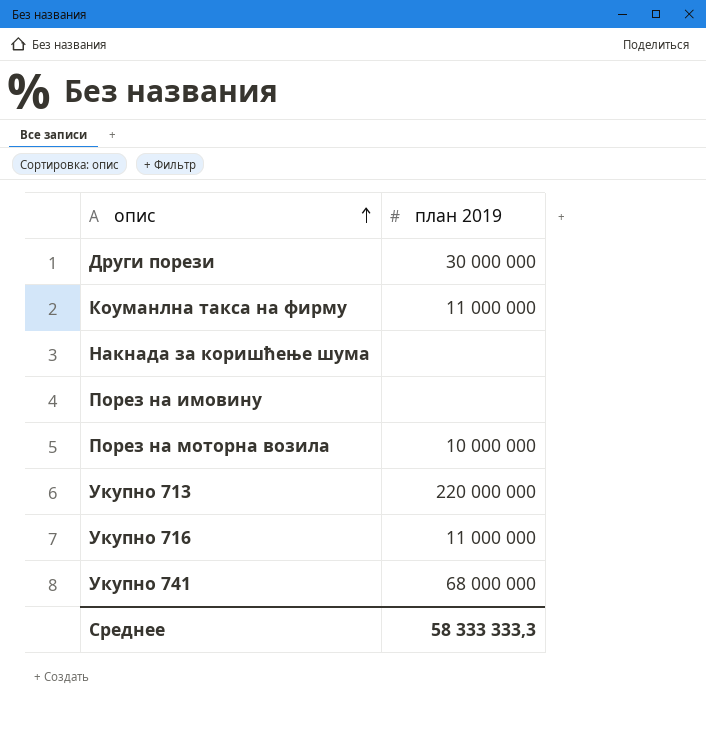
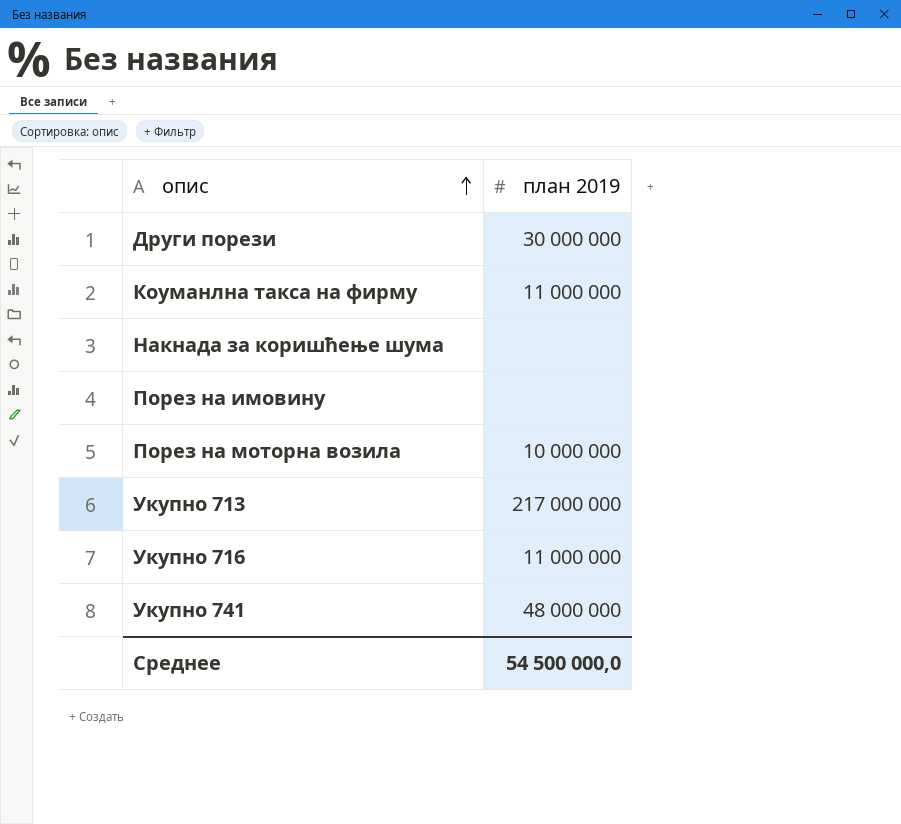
Укупно 713 | план 2019: 220 000 000 -> 217 000 000
Укупно 741 | план 2019: 68 000 000 -> 48 000 000
Среднее | план 2019: 58 333 333,3 -> 54 500 000,0

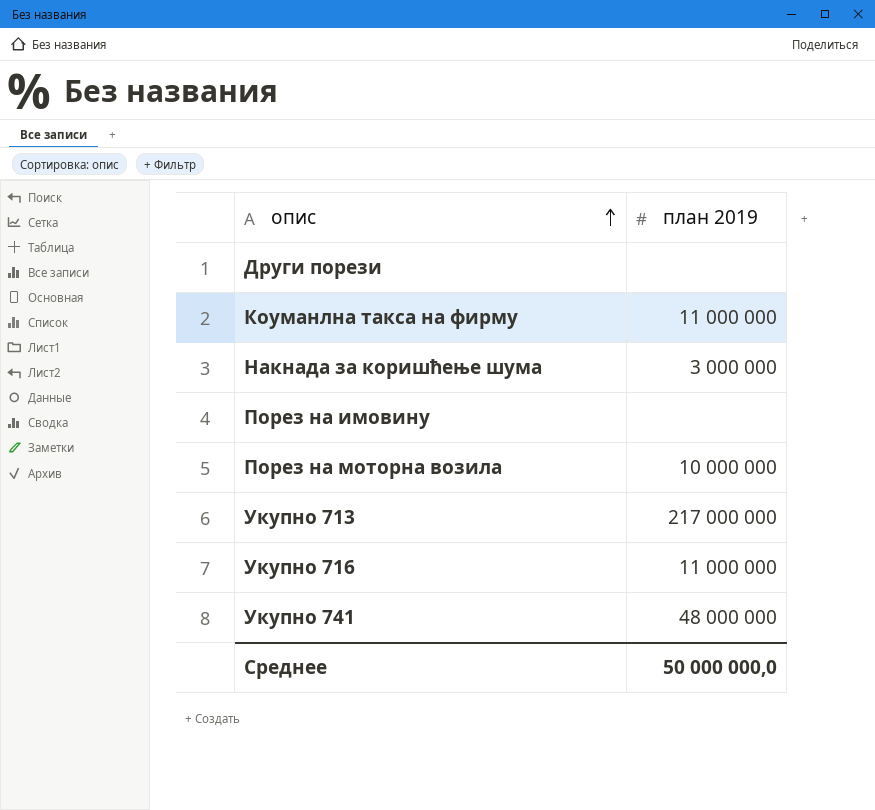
Други порези | план 2019: 30 000 000 -> none
Накнада за коришћење шума | план 2019: none -> 3 000 000
Среднее | план 2019: 54 500 000,0 -> 50 000 000,0

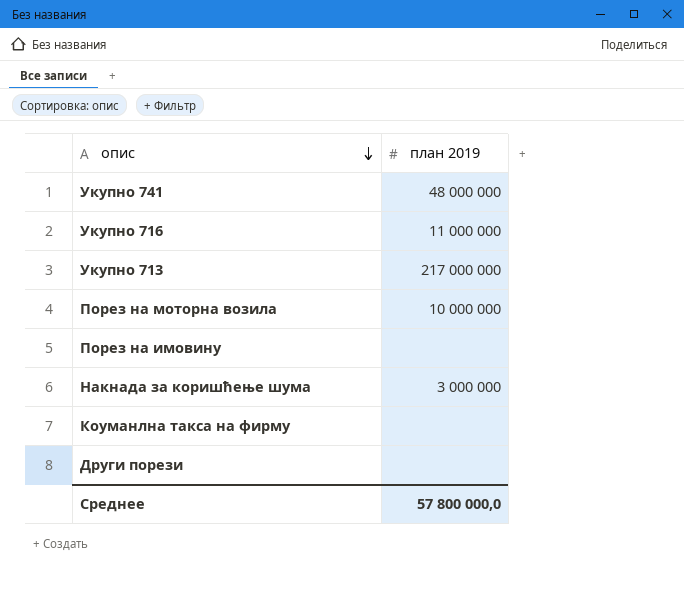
row order: опис ascending -> опис descending
Коуманлна такса на фирму | план 2019: 11 000 000 -> none
Среднее | план 2019: 50 000 000,0 -> 57 800 000,0

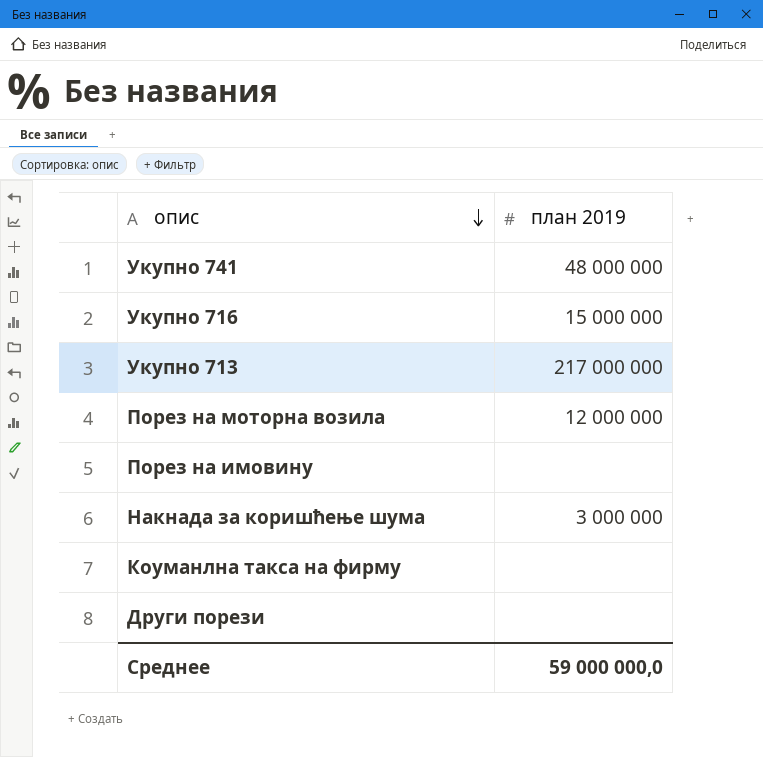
Укупно 716 | план 2019: 11 000 000 -> 15 000 000
Порез на моторна возила | план 2019: 10 000 000 -> 12 000 000
Среднее | план 2019: 57 800 000,0 -> 59 000 000,0

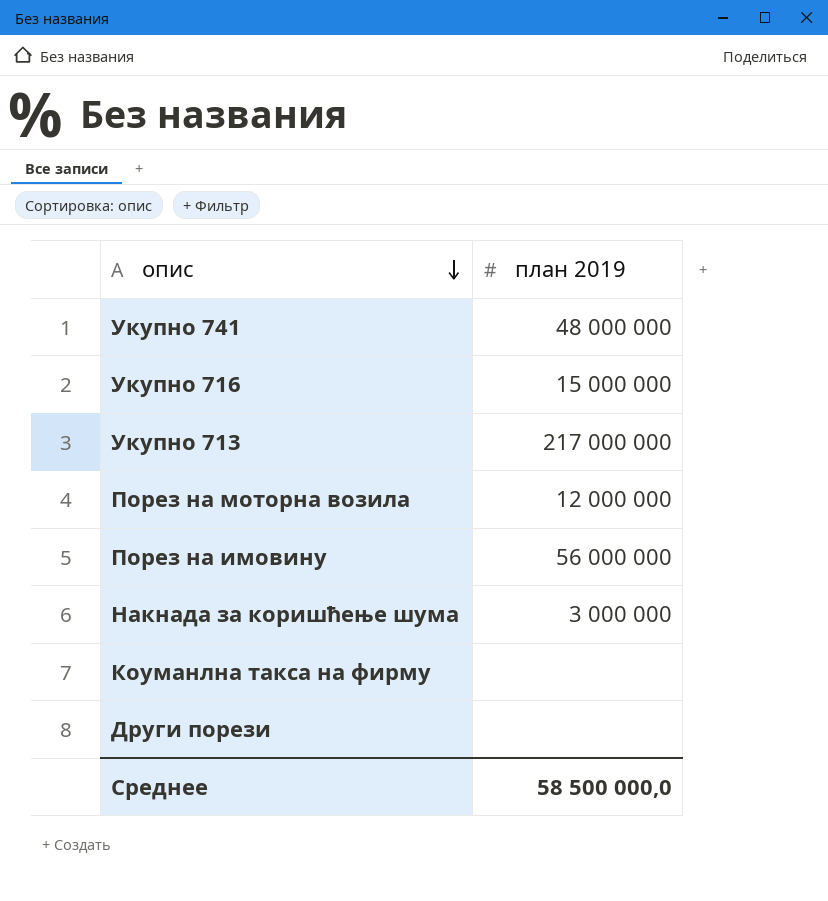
Порез на имовину | план 2019: none -> 56 000 000
Среднее | план 2019: 59 000 000,0 -> 58 500 000,0

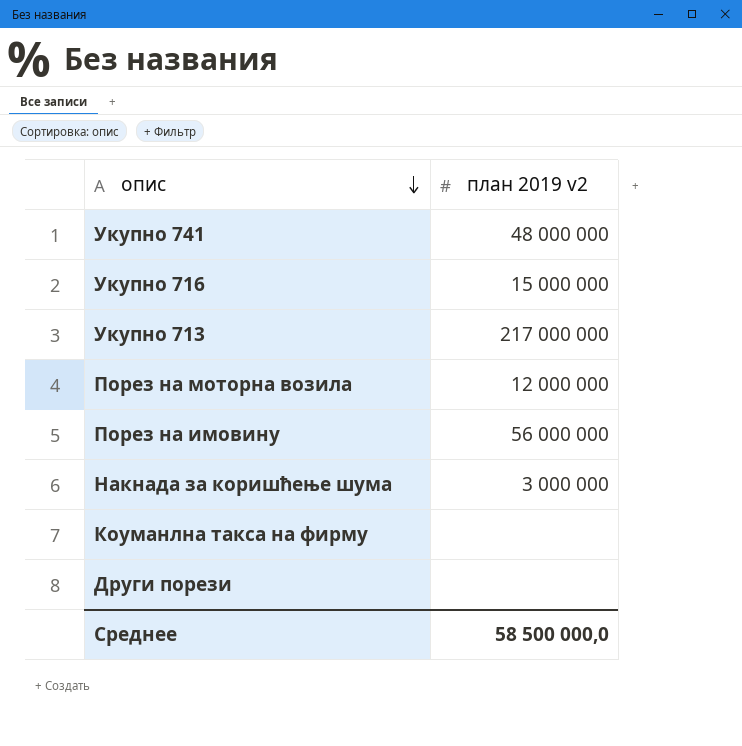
column name: план 2019 -> план 2019 v2

